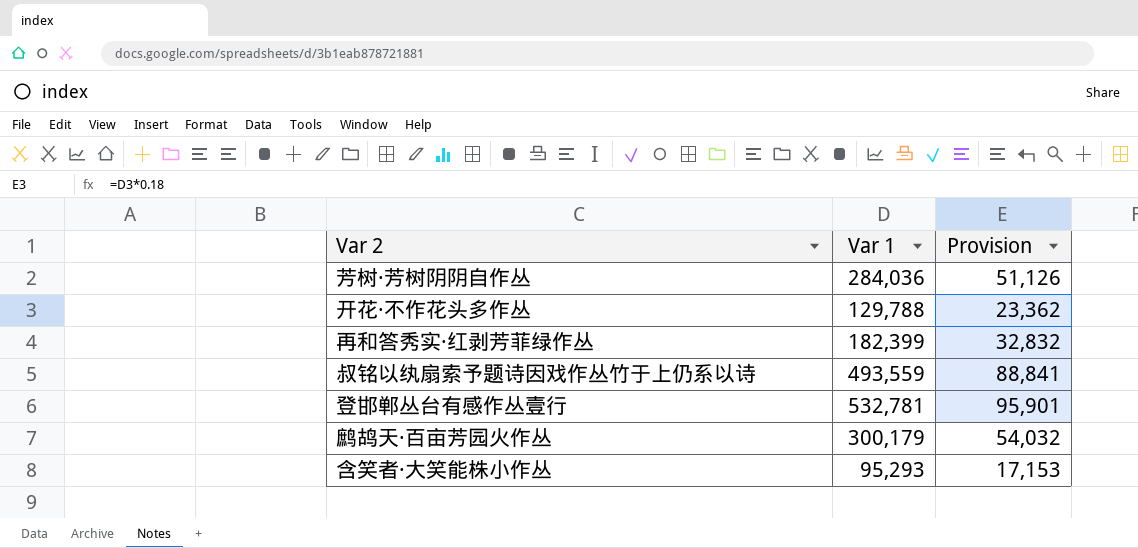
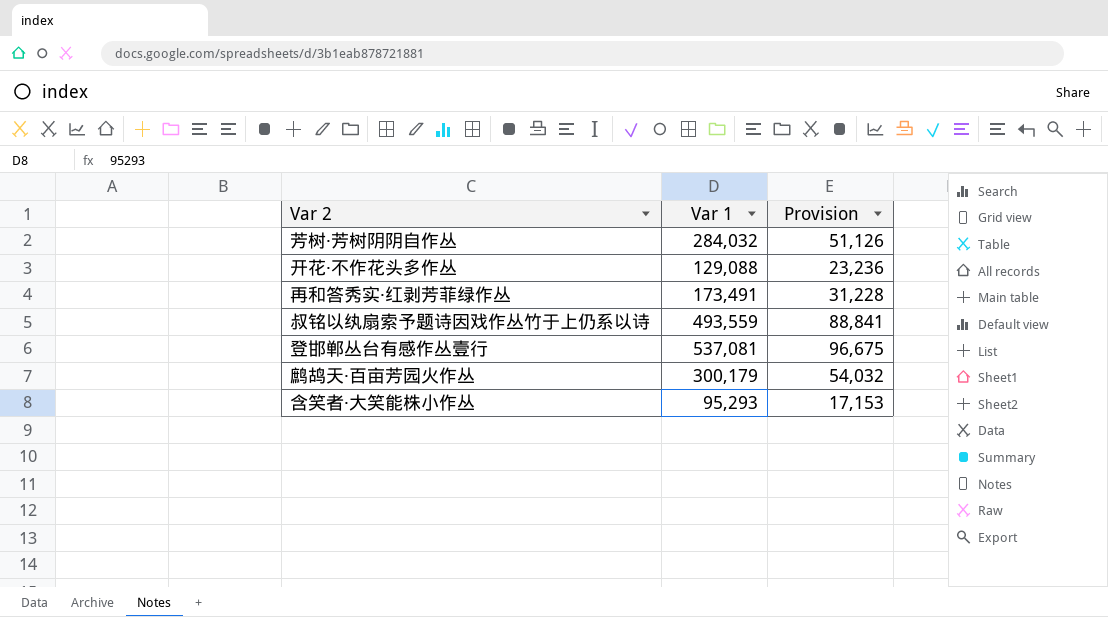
芳树·芳树阴阴自作丛 | Var 1: 284,036 -> 284,032
开花·不作花头多作丛 | Var 1: 129,788 -> 129,088
开花·不作花头多作丛 | Provision: 23,362 -> 23,236
再和答秀实·红剥芳菲绿作丛 | Var 1: 182,399 -> 173,491
再和答秀实·红剥芳菲绿作丛 | Provision: 32,832 -> 31,228
登邯郸丛台有感作丛壹行 | Var 1: 532,781 -> 537,081
登邯郸丛台有感作丛壹行 | Provision: 95,901 -> 96,675

